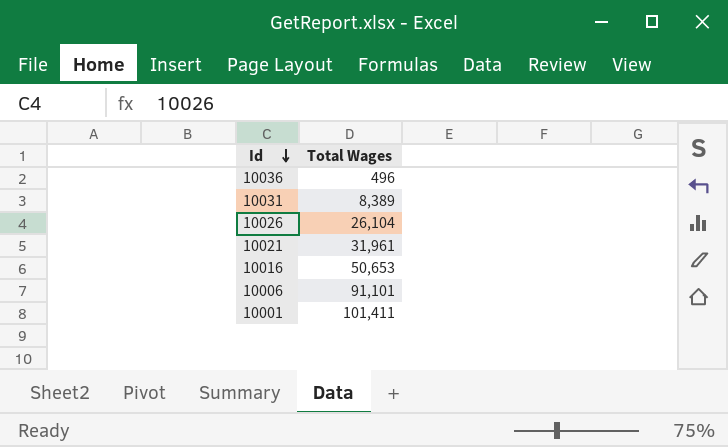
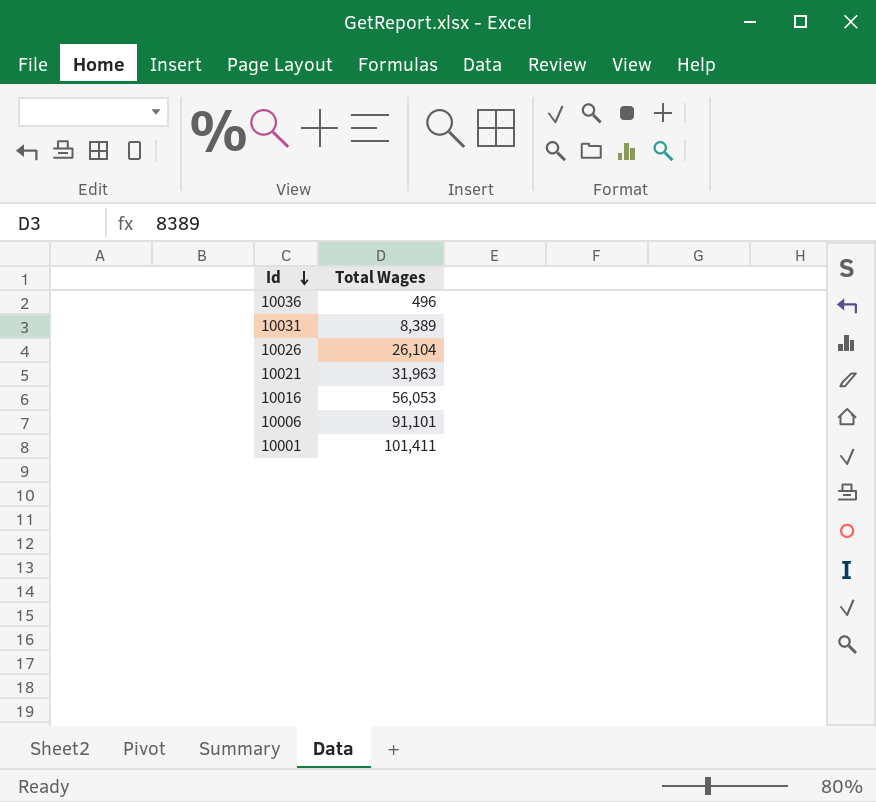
10021 | Total Wages: 31,961 -> 31,963
10016 | Total Wages: 50,653 -> 56,053

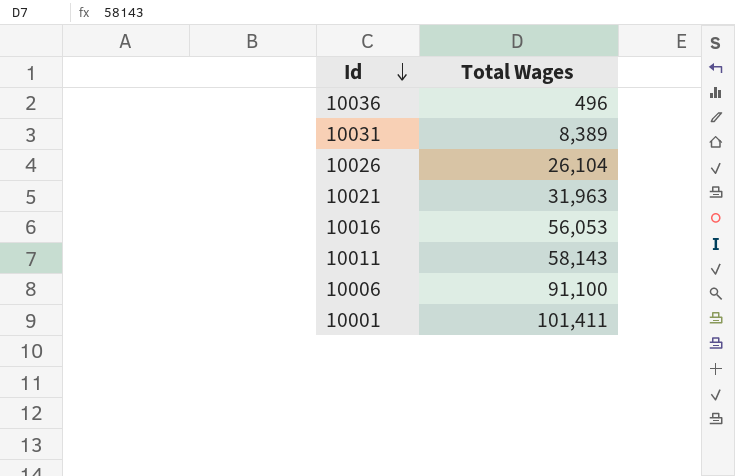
row 10011: none -> 58,143
10006 | Total Wages: 91,101 -> 91,100

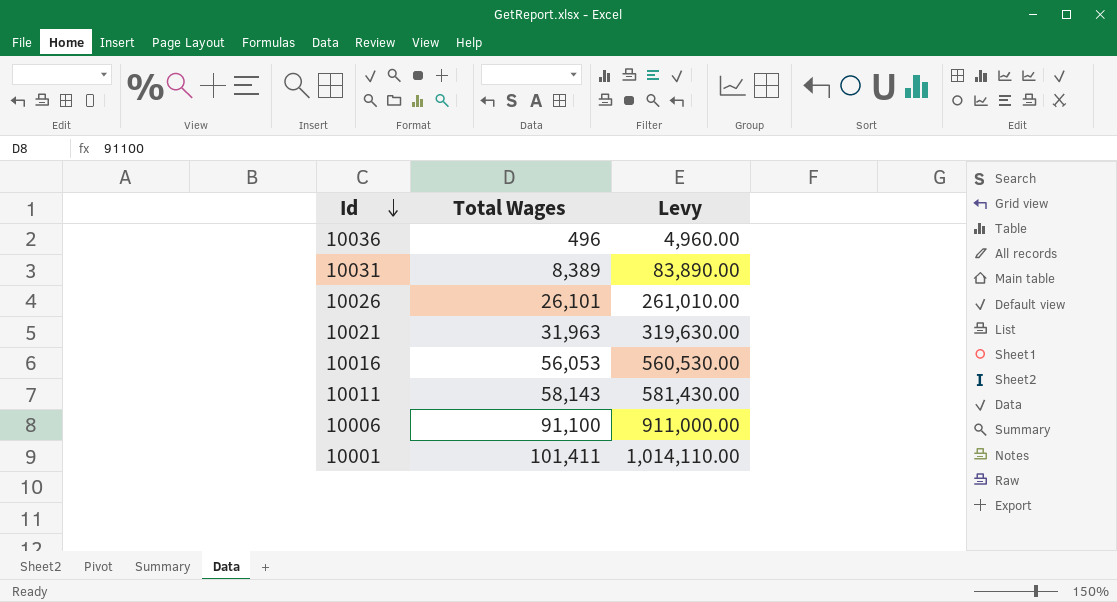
column Levy | formula: none -> [Total Wages] * 10
10026 | Total Wages: 26,104 -> 26,101

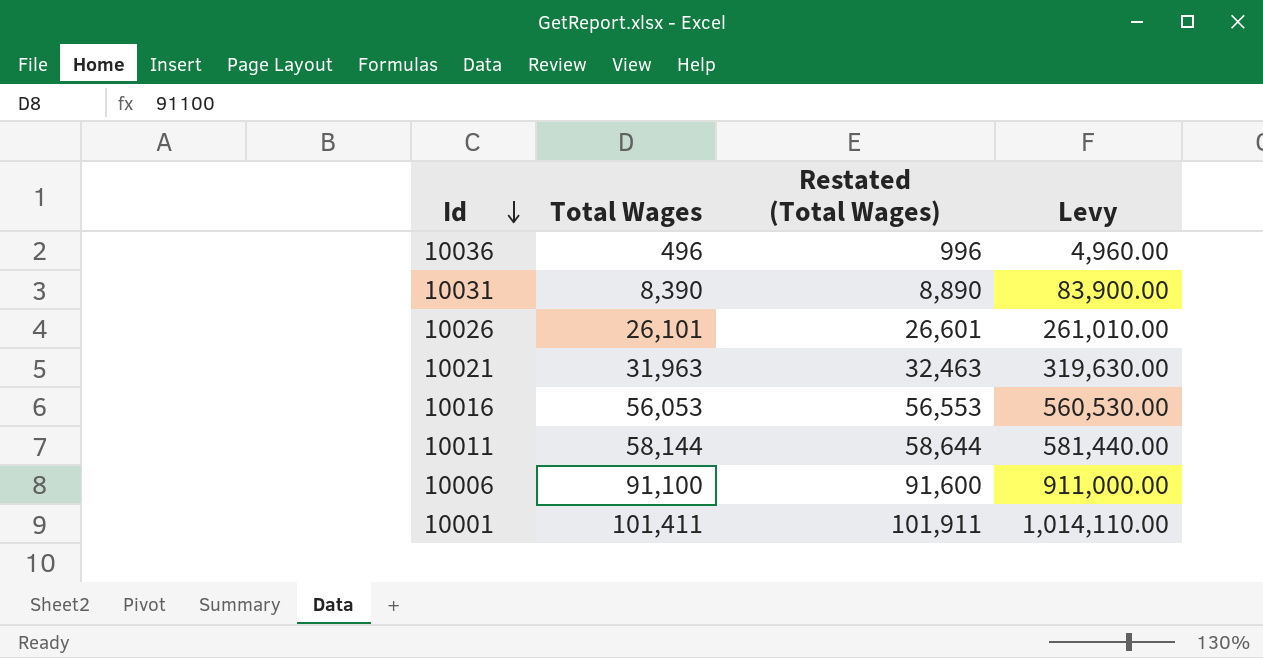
column Restated (Total Wages) | formula: none -> [Total Wages] + 500
10031 | Total Wages: 8,389 -> 8,390
10031 | Levy: 83,890.00 -> 83,900.00
10011 | Total Wages: 58,143 -> 58,144
10011 | Levy: 581,430.00 -> 581,440.00

